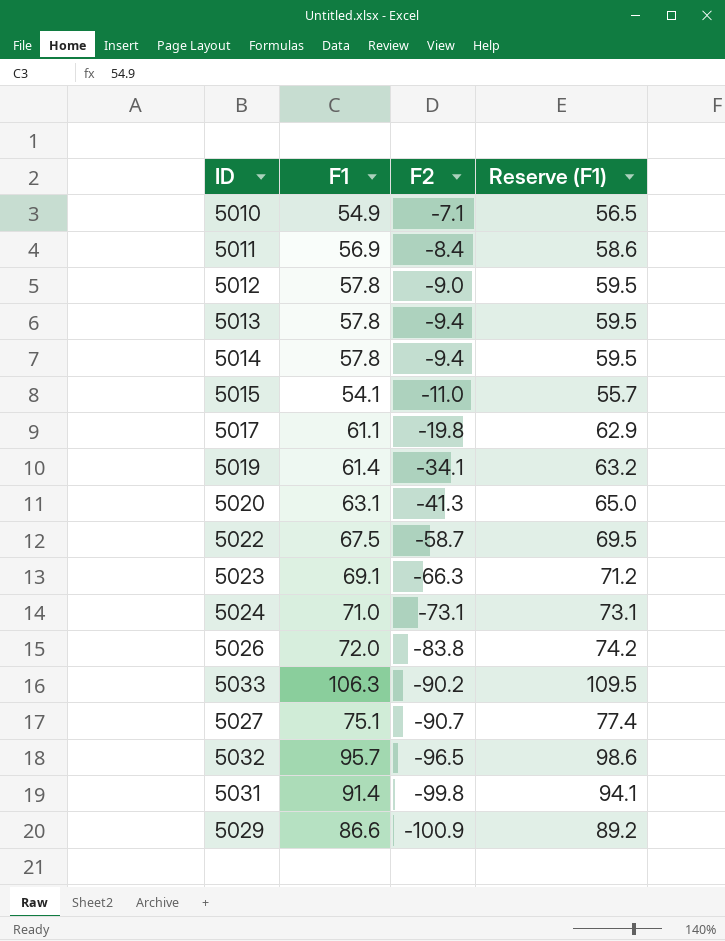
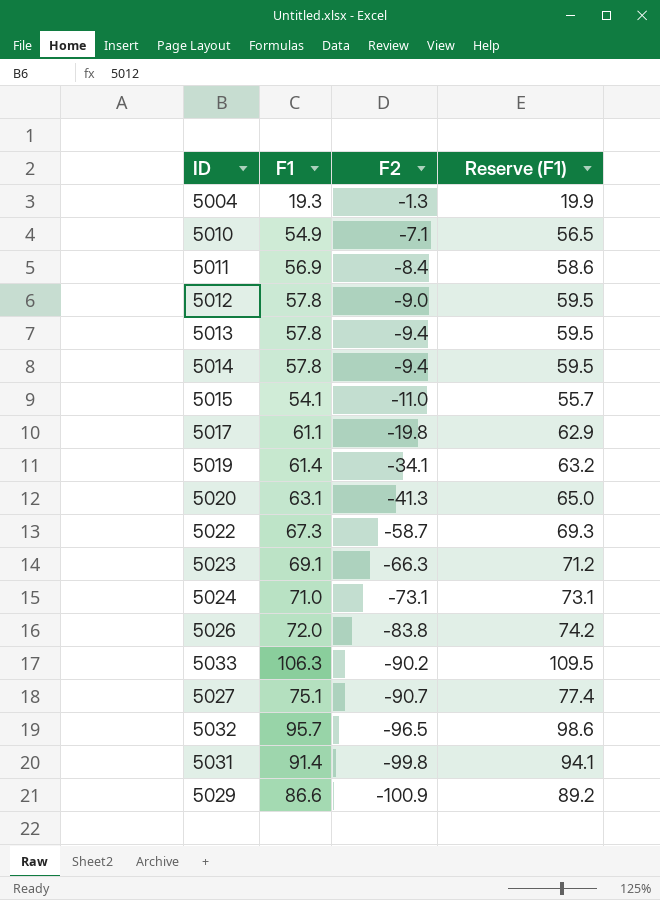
row 5004: none -> 19.3 | -1.3 | 19.9
5022 | F1: 67.5 -> 67.3
5022 | Reserve (F1): 69.5 -> 69.3

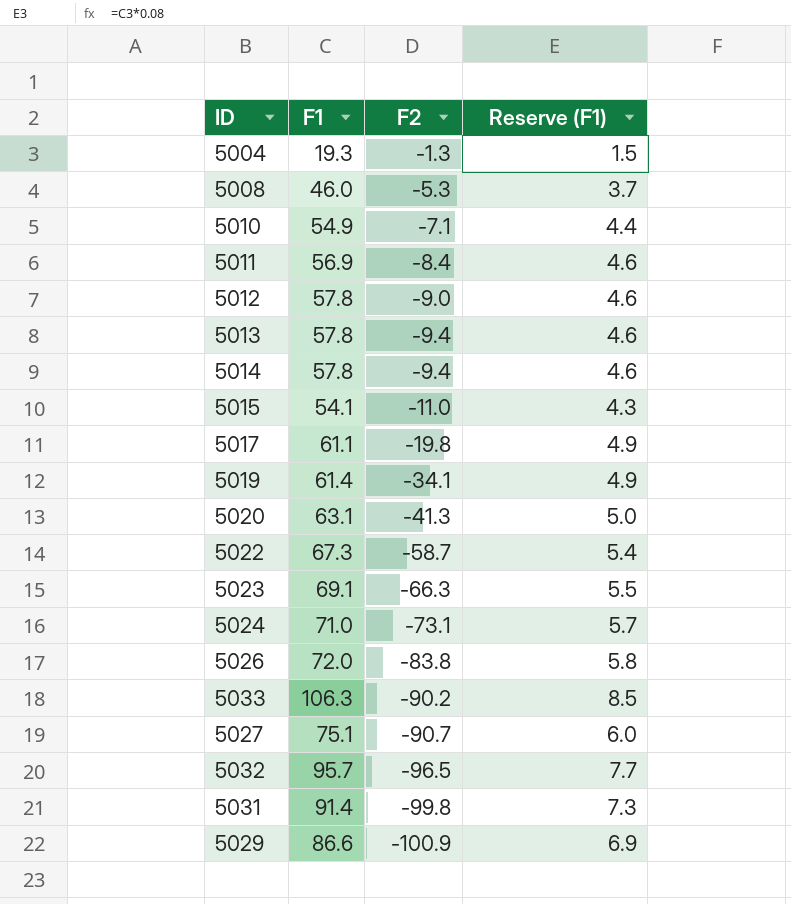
column Reserve (F1) | formula: [F1] * 1.03 -> [F1] * 0.08
row 5008: none -> 46.0 | -5.3 | 3.7

